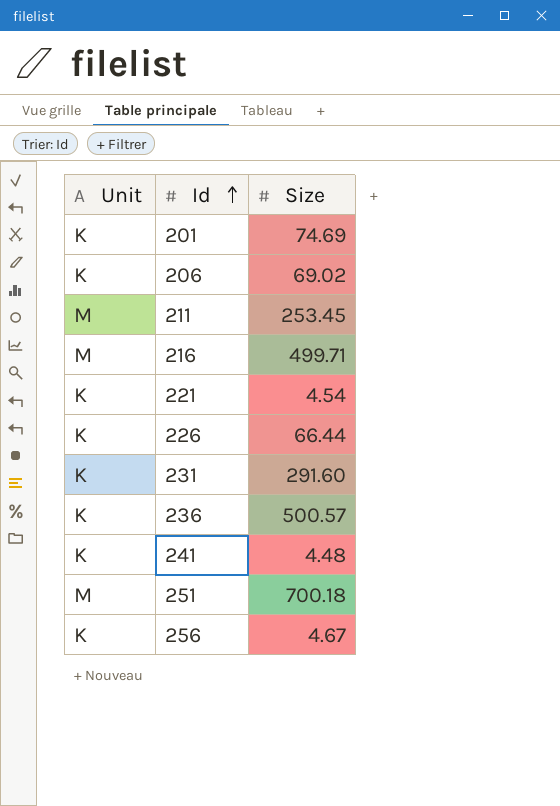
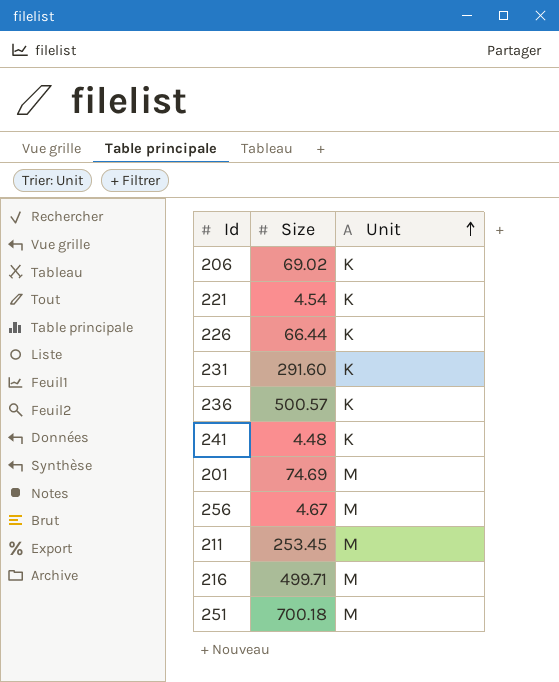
row order: Id ascending -> Unit ascending
column Unit | position: 1 -> 3
201 | Unit: K -> M
256 | Unit: K -> M

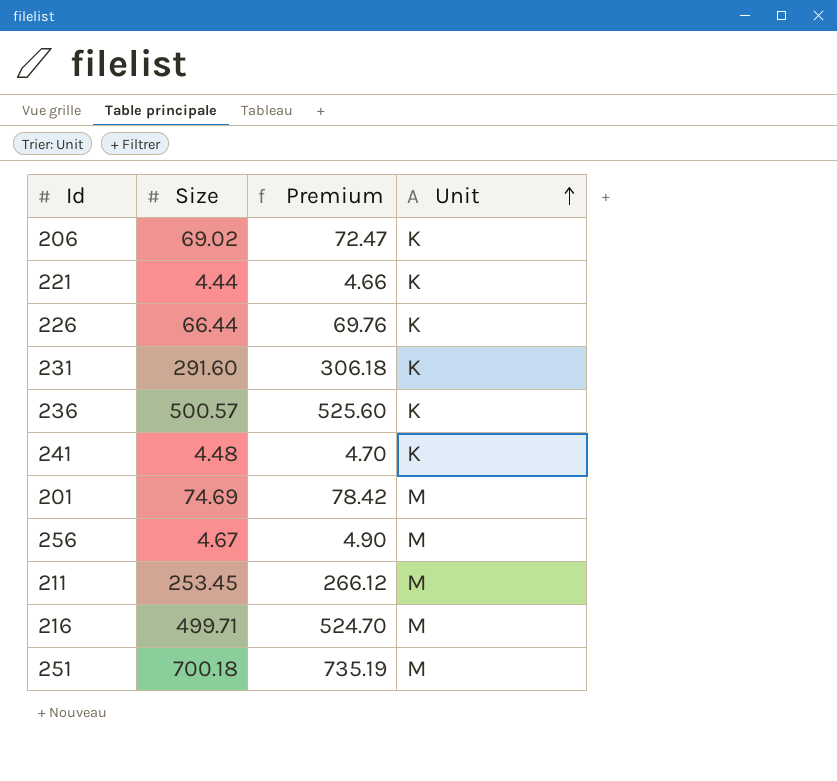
column Premium | formula: none -> [Size] * 1.05
221 | Size: 4.54 -> 4.44

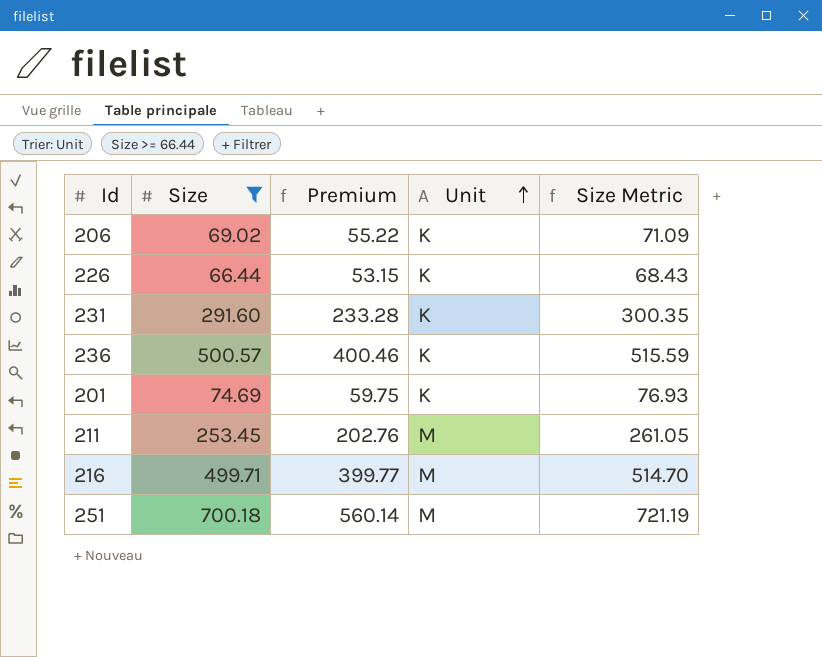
filter: none -> Size >= 66.44
column Premium | formula: [Size] * 1.05 -> [Size] * 0.8
column Size Metric | formula: none -> [Size] * 1.03
201 | Unit: M -> K

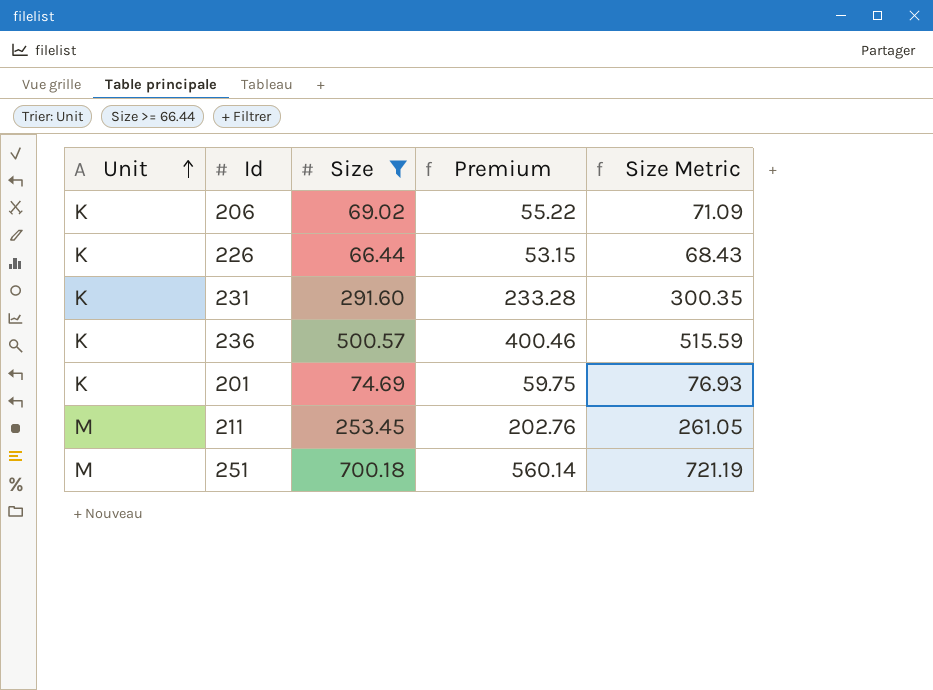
column Unit | position: 4 -> 1
row 216: 499.71 | 399.77 | M | 514.70 -> none

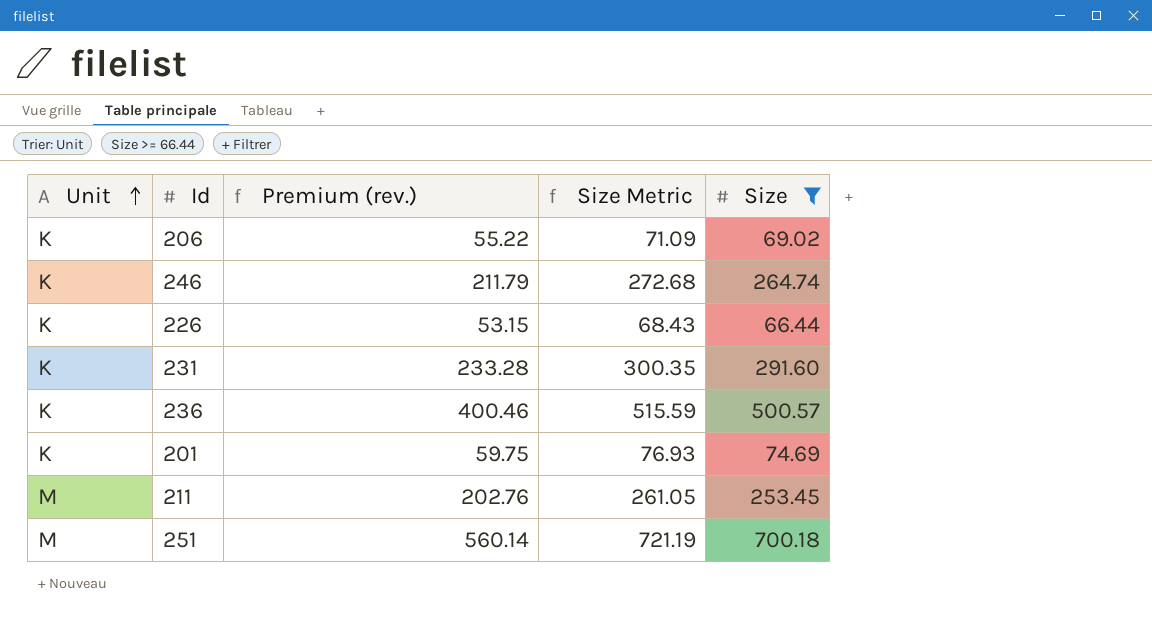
column name: Premium -> Premium (rev.)
column Size | position: 3 -> 5
row 246: none -> K | 211.79 | 272.68 | 264.74

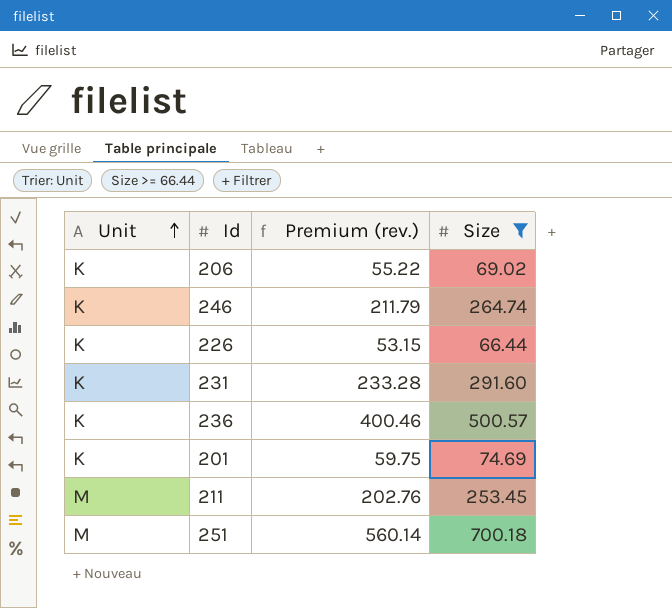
column Size Metric | formula: [Size] * 1.03 -> none

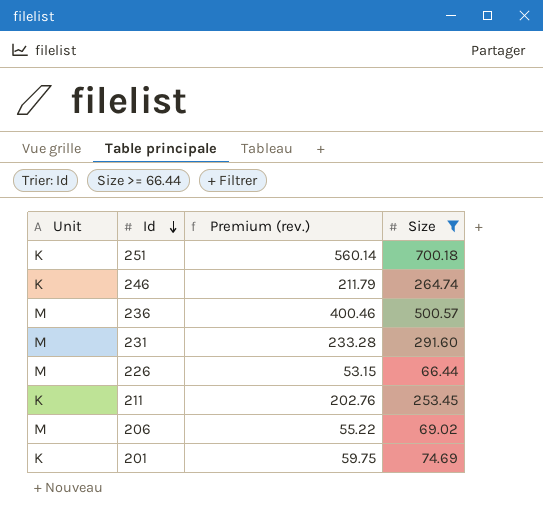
row order: Unit ascending -> Id descending
251 | Unit: M -> K
236 | Unit: K -> M
231 | Unit: K -> M
226 | Unit: K -> M
211 | Unit: M -> K
206 | Unit: K -> M

